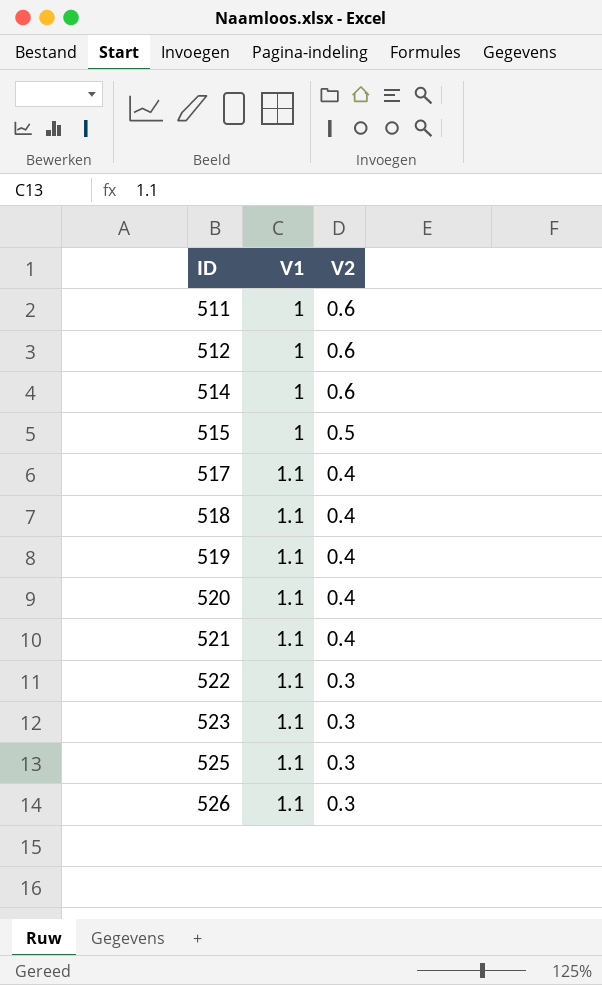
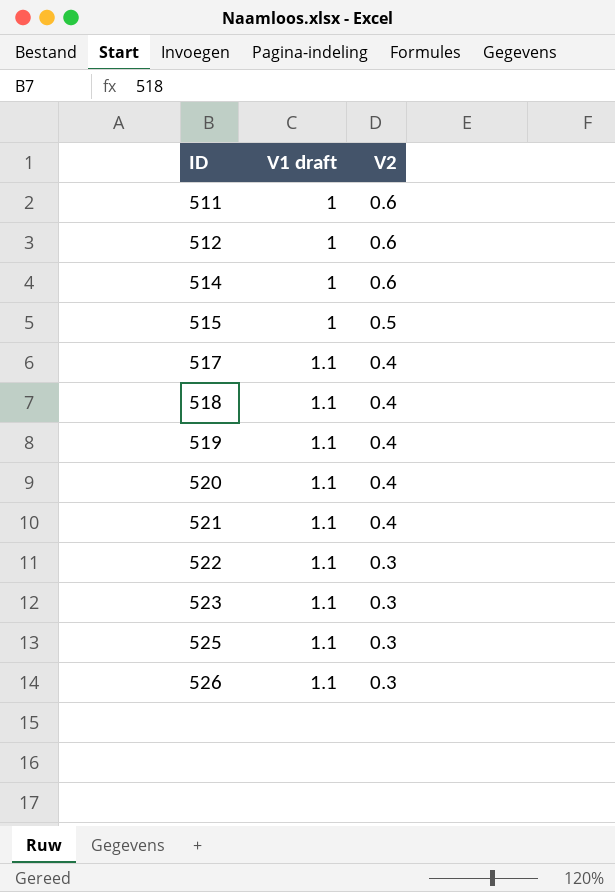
column name: V1 -> V1 draft

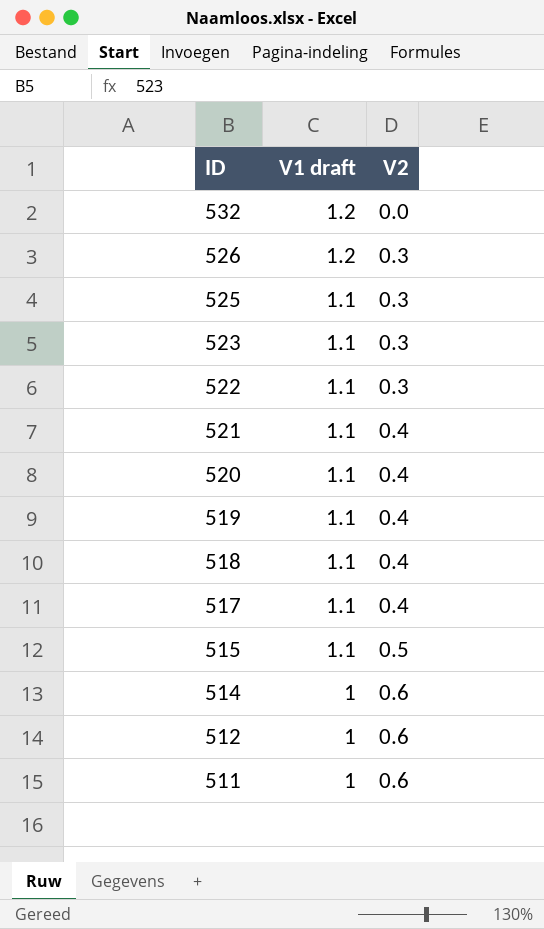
row order: ID ascending -> ID descending
row 532: none -> 1.2 | 0.0
526 | V1 draft: 1.1 -> 1.2
515 | V1 draft: 1 -> 1.1

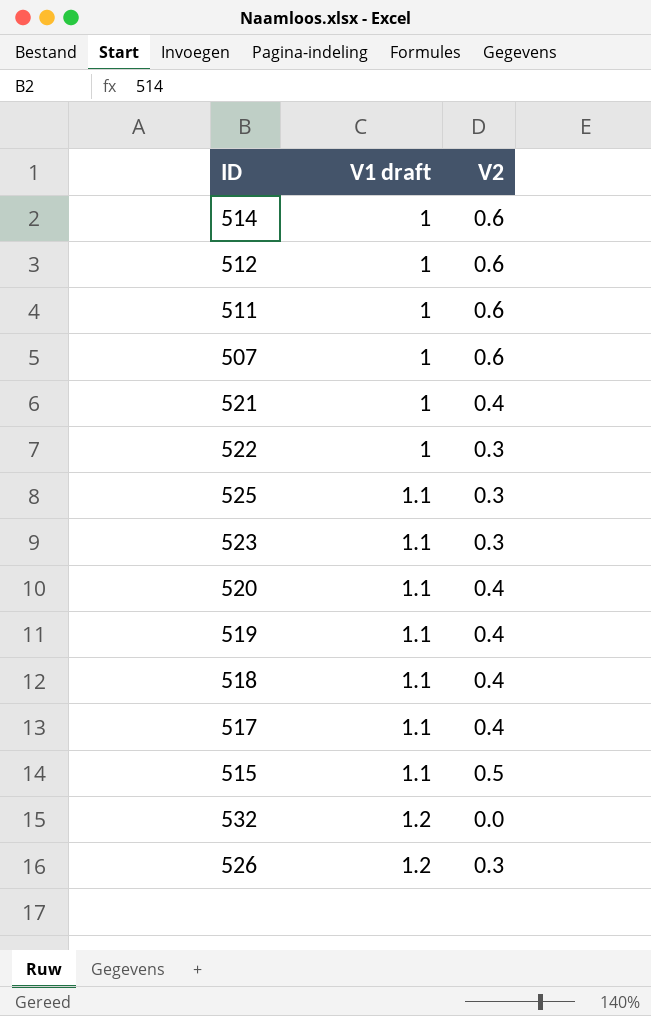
row order: ID descending -> V1 draft ascending
row 507: none -> 1 | 0.6
521 | V1 draft: 1.1 -> 1
522 | V1 draft: 1.1 -> 1

